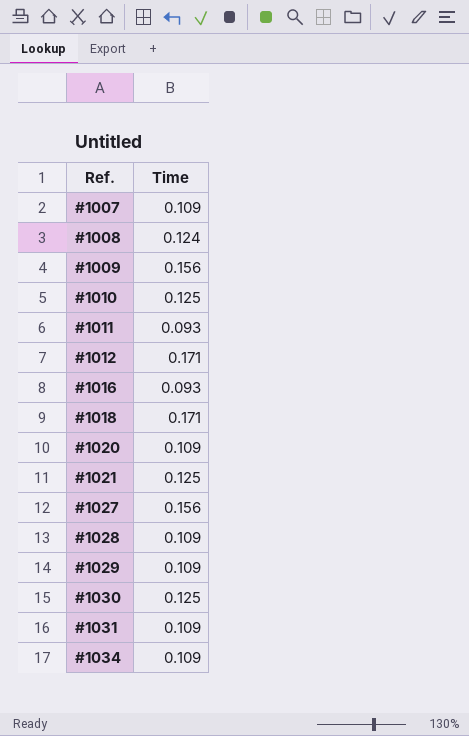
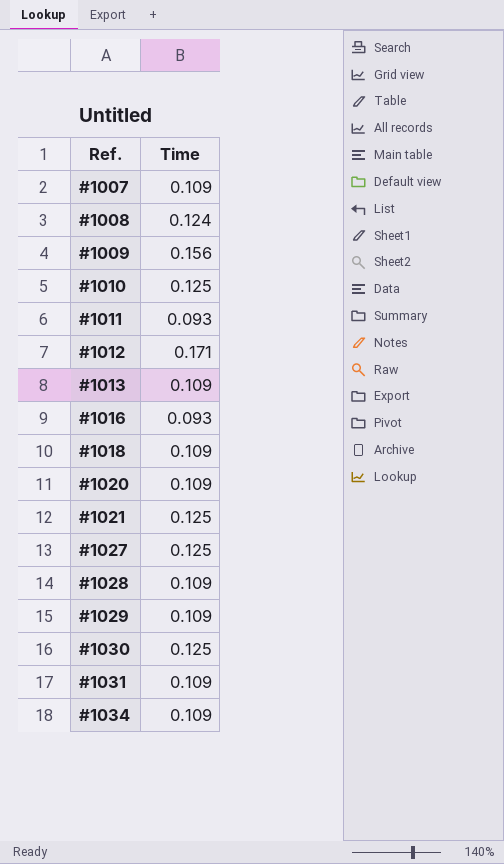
row #1013: none -> 0.109
#1018 | Time: 0.171 -> 0.109
#1027 | Time: 0.156 -> 0.125

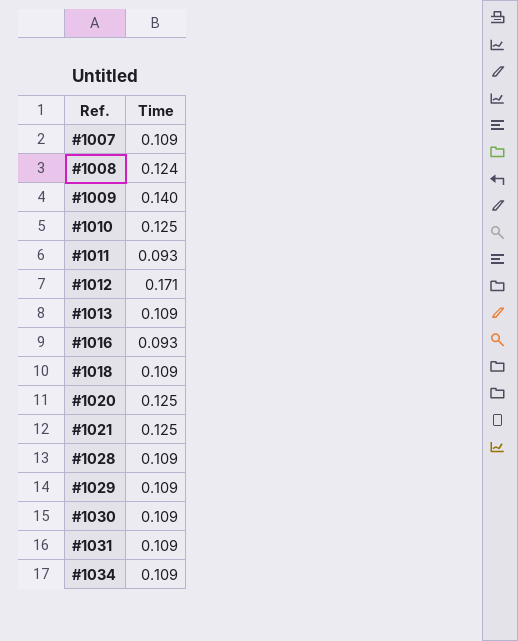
row #1027: 0.125 -> none
#1009 | Time: 0.156 -> 0.140
#1020 | Time: 0.109 -> 0.125
#1030 | Time: 0.125 -> 0.109

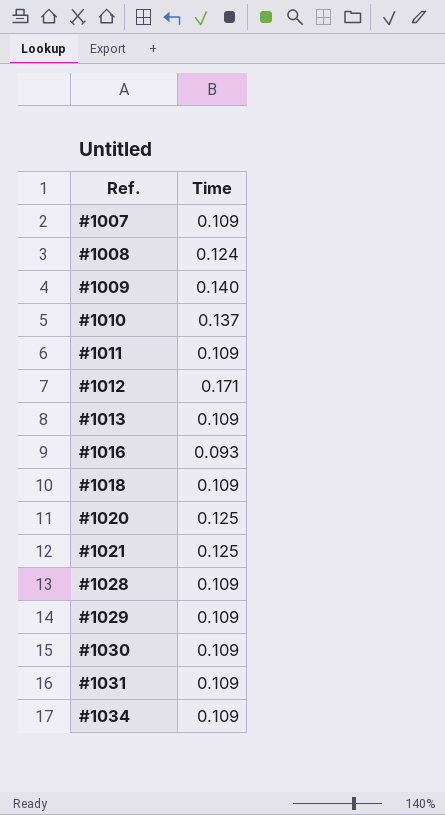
#1010 | Time: 0.125 -> 0.137
#1011 | Time: 0.093 -> 0.109

